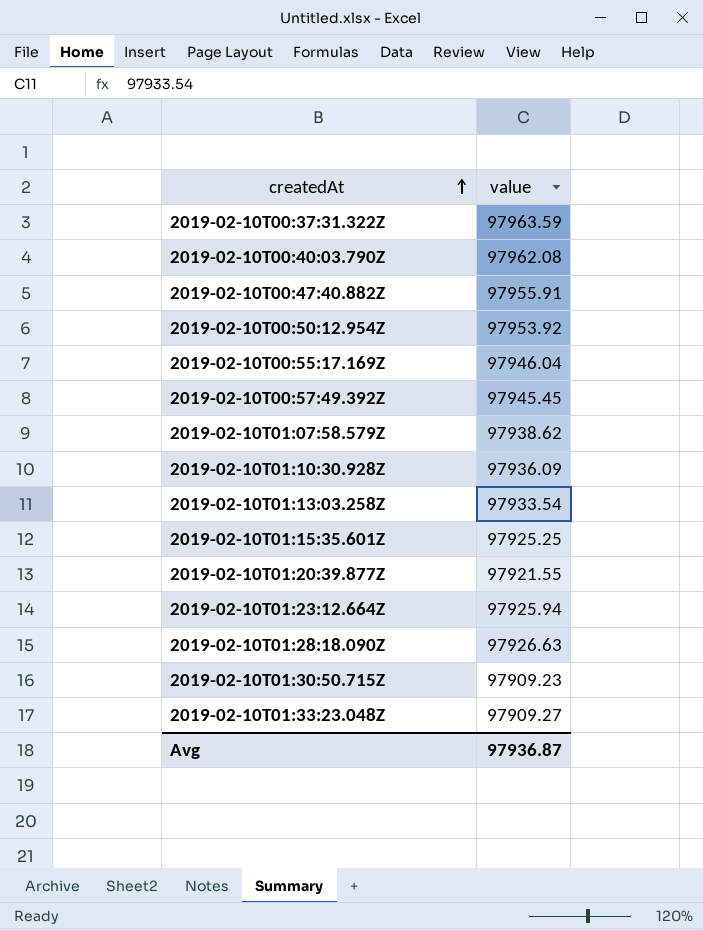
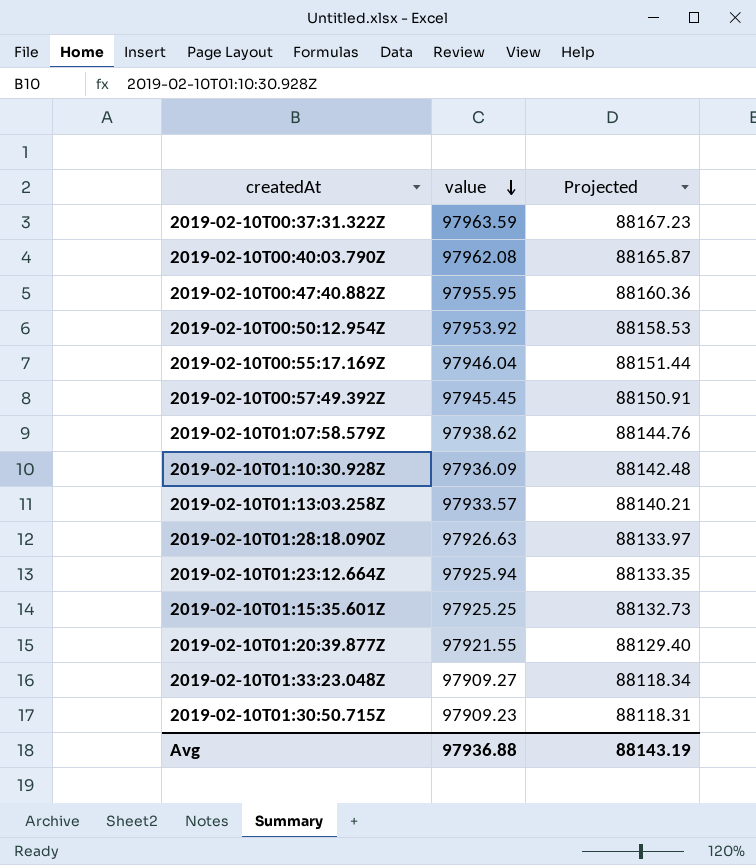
row order: createdAt ascending -> value descending
column Projected | formula: none -> [value] * 0.9
2019-02-10T00:47:40.882Z | value: 97955.91 -> 97955.95
2019-02-10T01:13:03.258Z | value: 97933.54 -> 97933.57
Avg | value: 97936.87 -> 97936.88

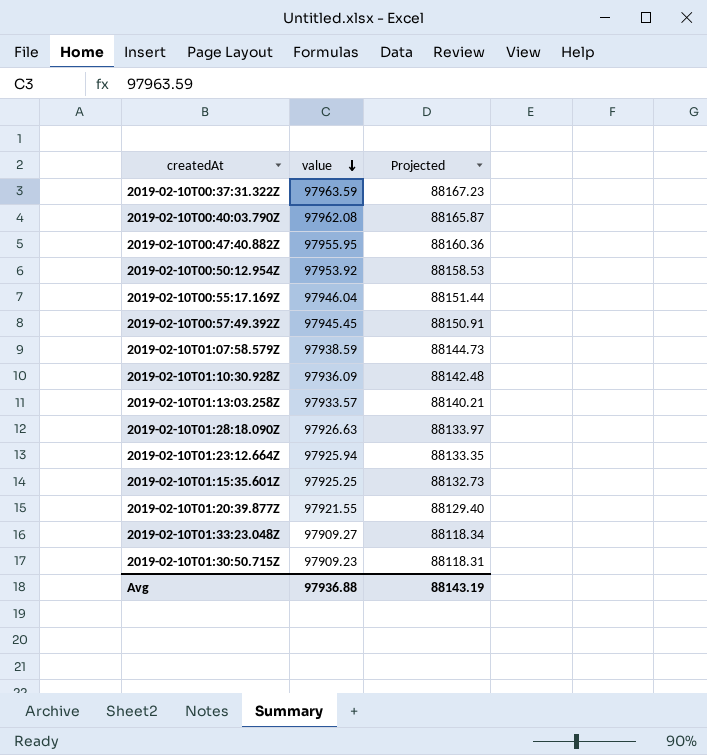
2019-02-10T01:07:58.579Z | value: 97938.62 -> 97938.59
2019-02-10T01:07:58.579Z | Projected: 88144.76 -> 88144.73

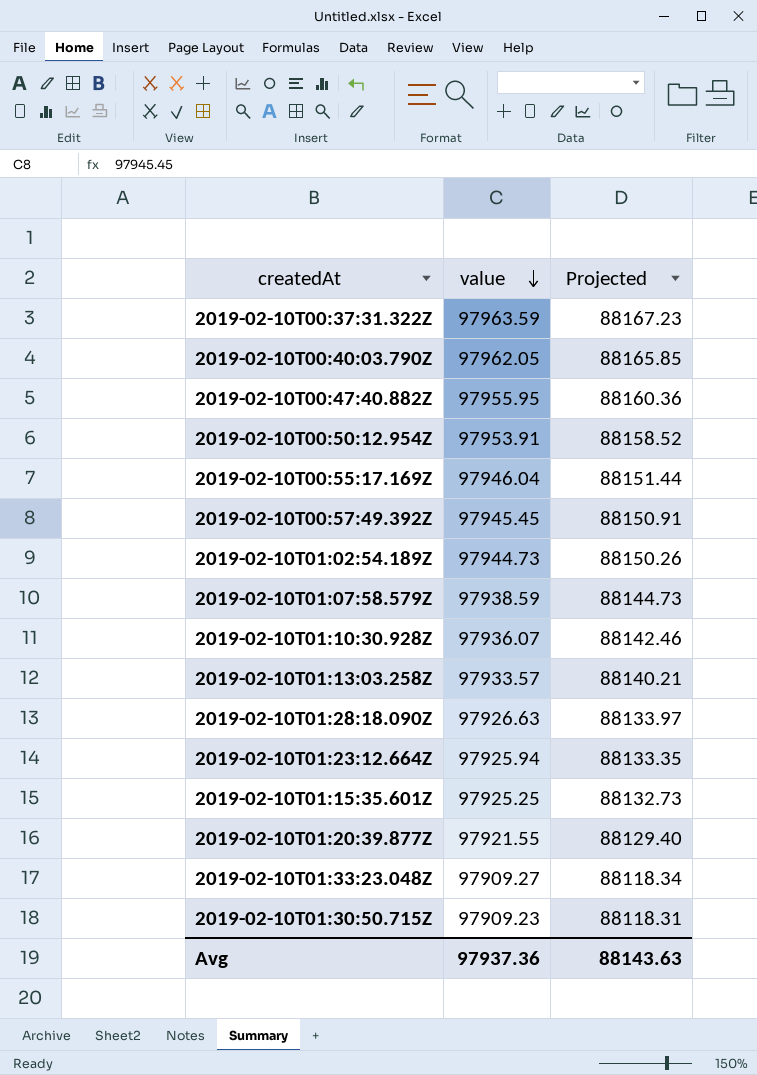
2019-02-10T00:40:03.790Z | value: 97962.08 -> 97962.05
2019-02-10T00:40:03.790Z | Projected: 88165.87 -> 88165.85
2019-02-10T00:50:12.954Z | value: 97953.92 -> 97953.91
2019-02-10T00:50:12.954Z | Projected: 88158.53 -> 88158.52
row 2019-02-10T01:02:54.189Z: none -> 97944.73 | 88150.26
2019-02-10T01:10:30.928Z | value: 97936.09 -> 97936.07
2019-02-10T01:10:30.928Z | Projected: 88142.48 -> 88142.46
Avg | value: 97936.88 -> 97937.36
Avg | Projected: 88143.19 -> 88143.63

